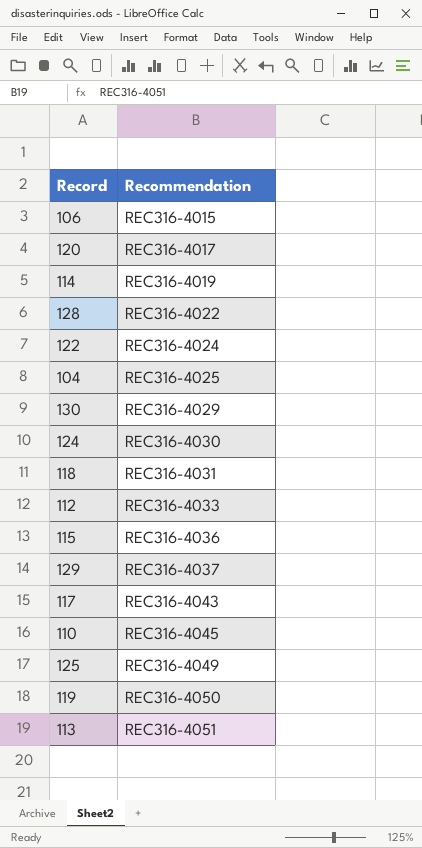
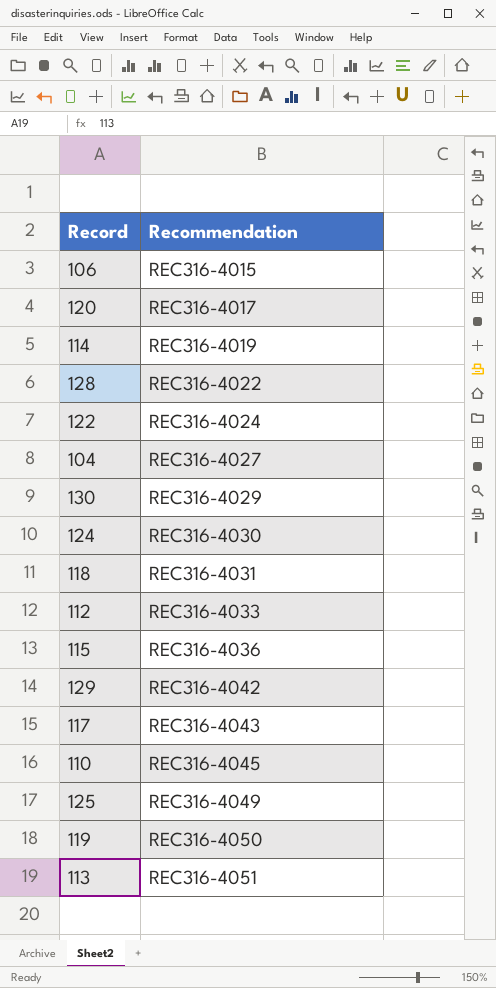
104 | Recommendation: REC316-4025 -> REC316-4027
129 | Recommendation: REC316-4037 -> REC316-4042

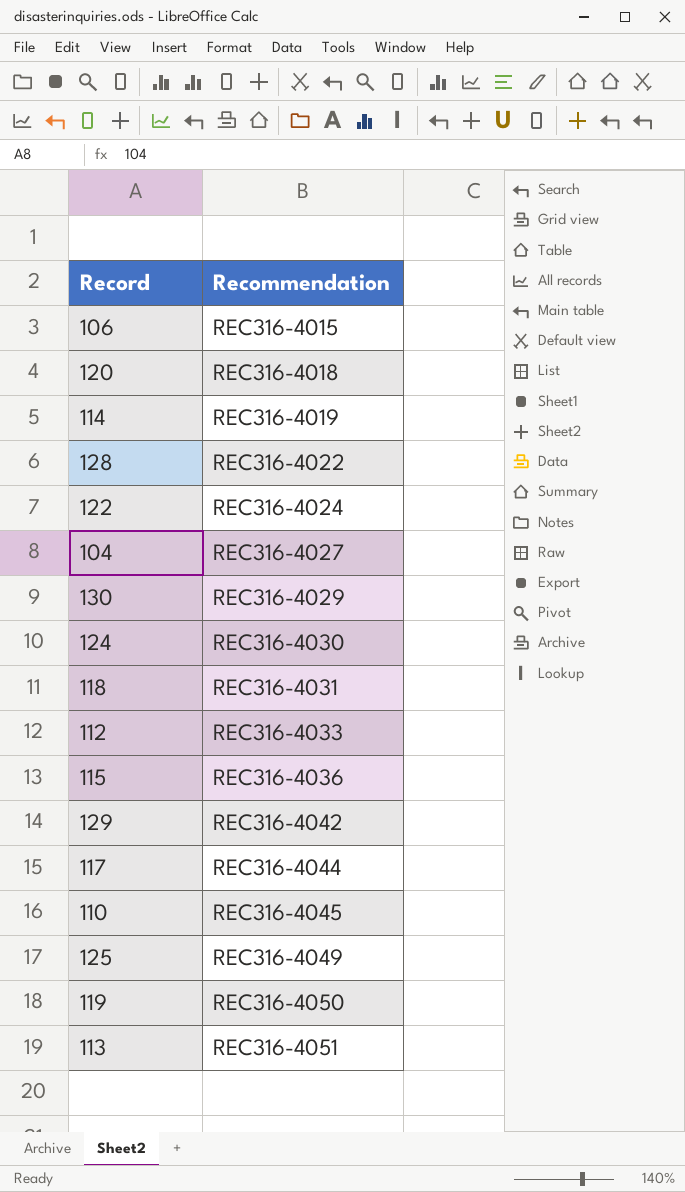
120 | Recommendation: REC316-4017 -> REC316-4018
117 | Recommendation: REC316-4043 -> REC316-4044

